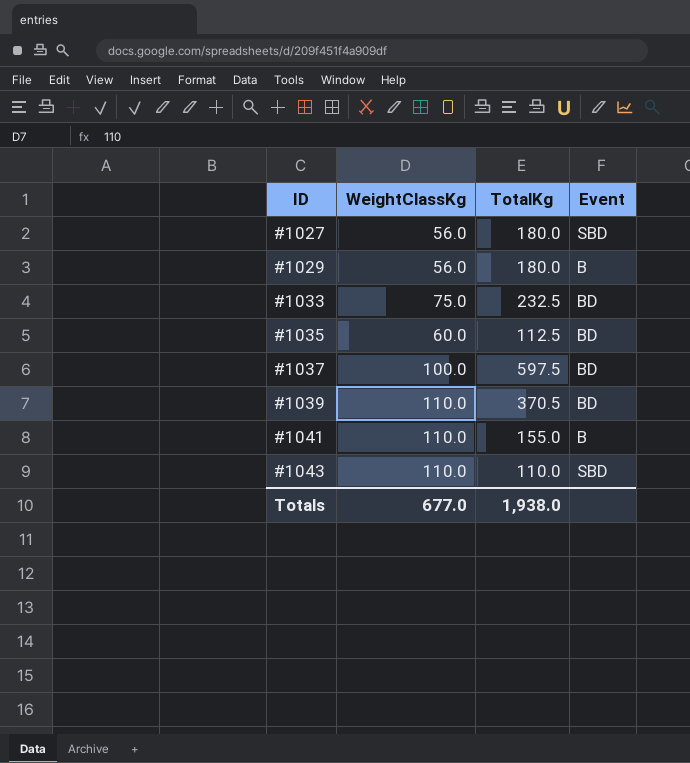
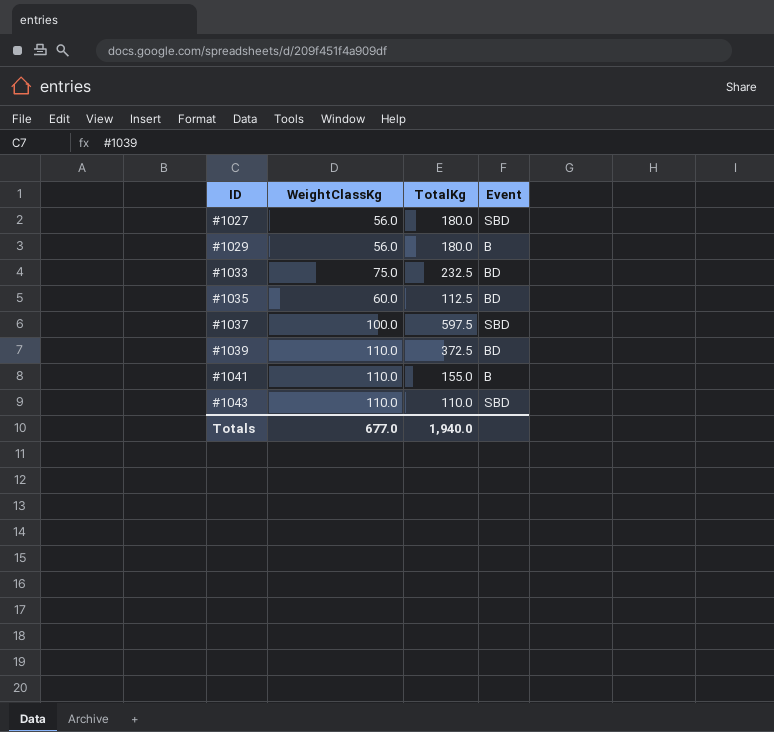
#1037 | Event: BD -> SBD
#1039 | TotalKg: 370.5 -> 372.5
Totals | TotalKg: 1,938.0 -> 1,940.0

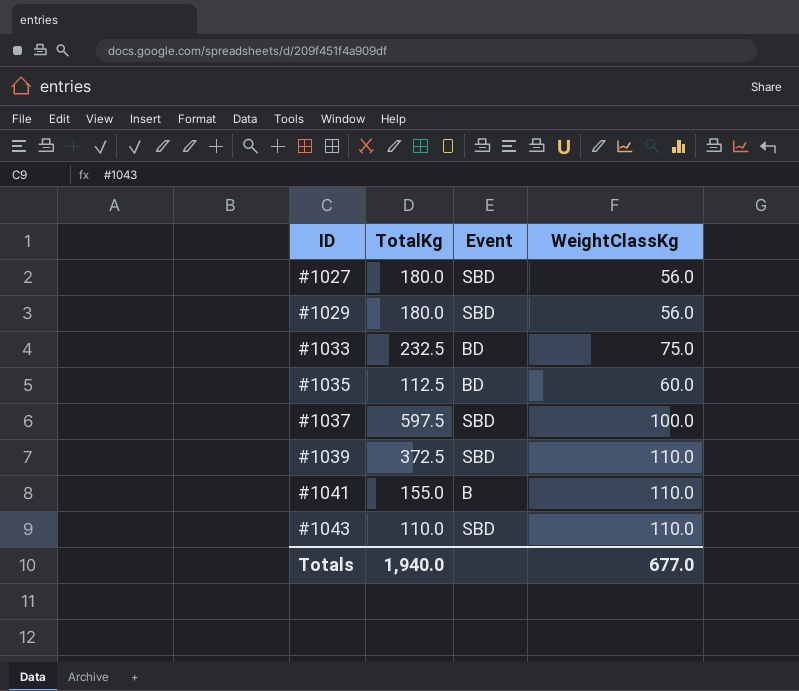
column WeightClassKg | position: 2 -> 4
#1029 | Event: B -> SBD
#1039 | Event: BD -> SBD

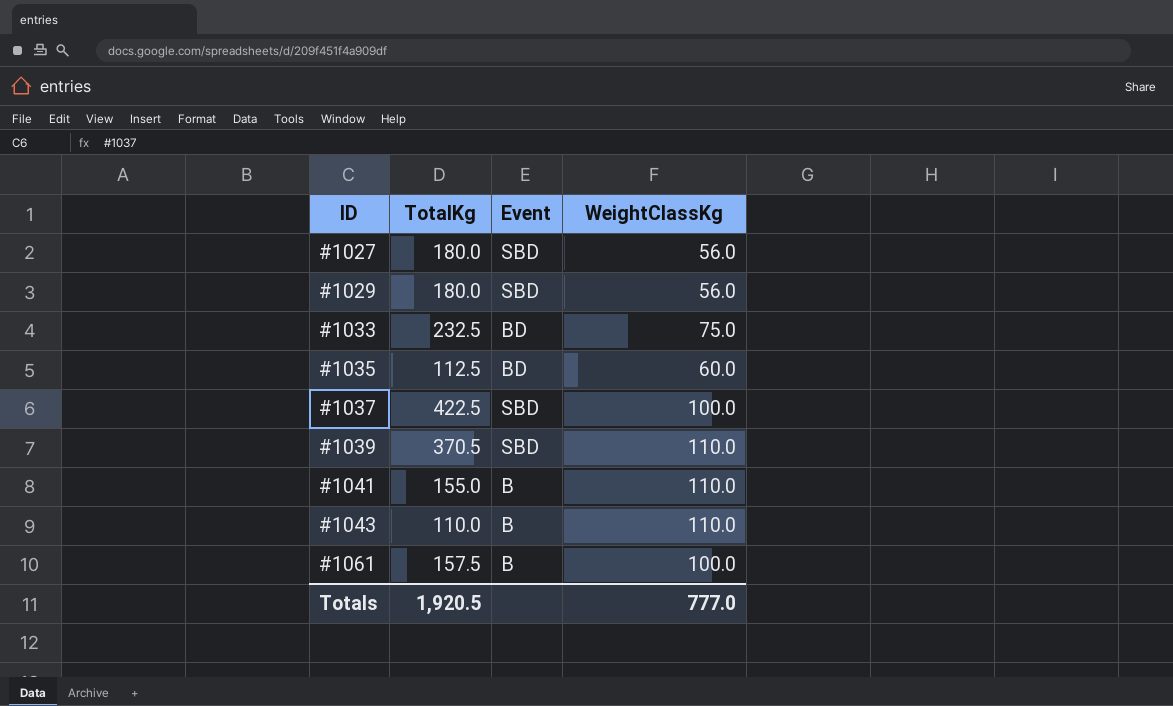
#1037 | TotalKg: 597.5 -> 422.5
#1039 | TotalKg: 372.5 -> 370.5
#1043 | Event: SBD -> B
row #1061: none -> 157.5 | B | 100.0
Totals | TotalKg: 1,940.0 -> 1,920.5
Totals | WeightClassKg: 677.0 -> 777.0

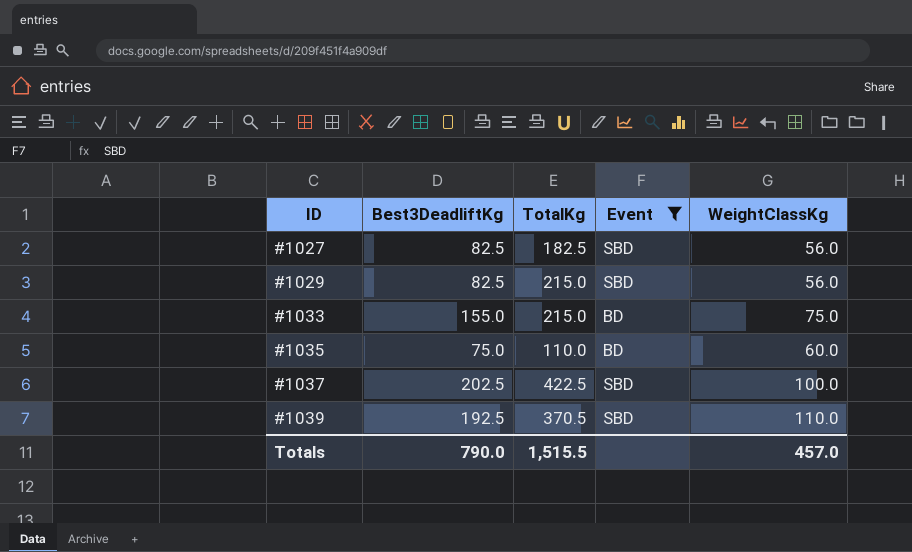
filter: none -> Event != B
column Best3DeadliftKg | position: none -> 2
#1027 | TotalKg: 180.0 -> 182.5
#1029 | TotalKg: 180.0 -> 215.0
#1033 | TotalKg: 232.5 -> 215.0
#1035 | TotalKg: 112.5 -> 110.0
Totals | TotalKg: 1,920.5 -> 1,515.5
Totals | WeightClassKg: 777.0 -> 457.0

